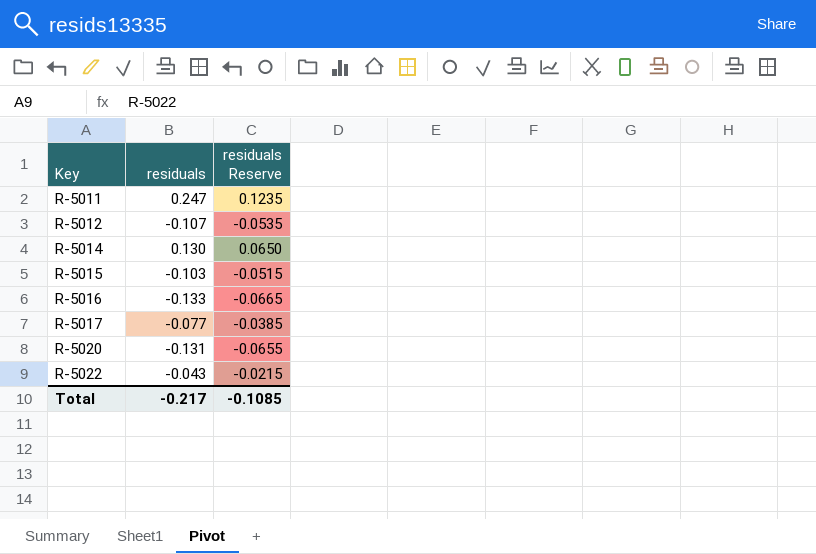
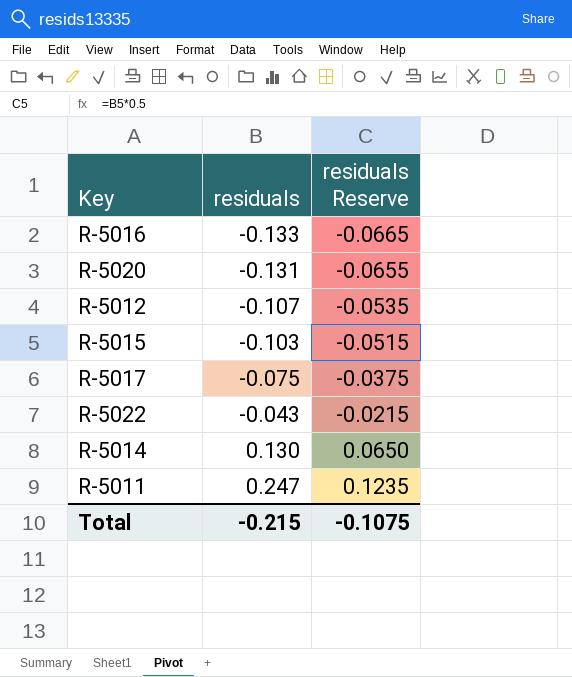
row order: Key ascending -> residuals ascending
R-5017 | residuals: -0.077 -> -0.075
R-5017 | residuals Reserve: -0.0385 -> -0.0375
Total | residuals: -0.217 -> -0.215
Total | residuals Reserve: -0.1085 -> -0.1075

